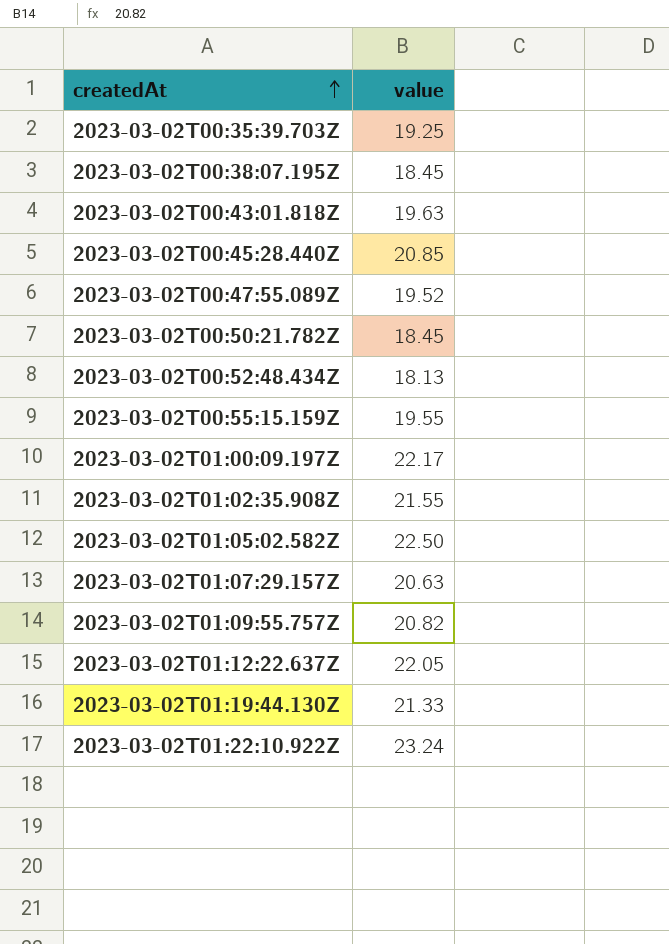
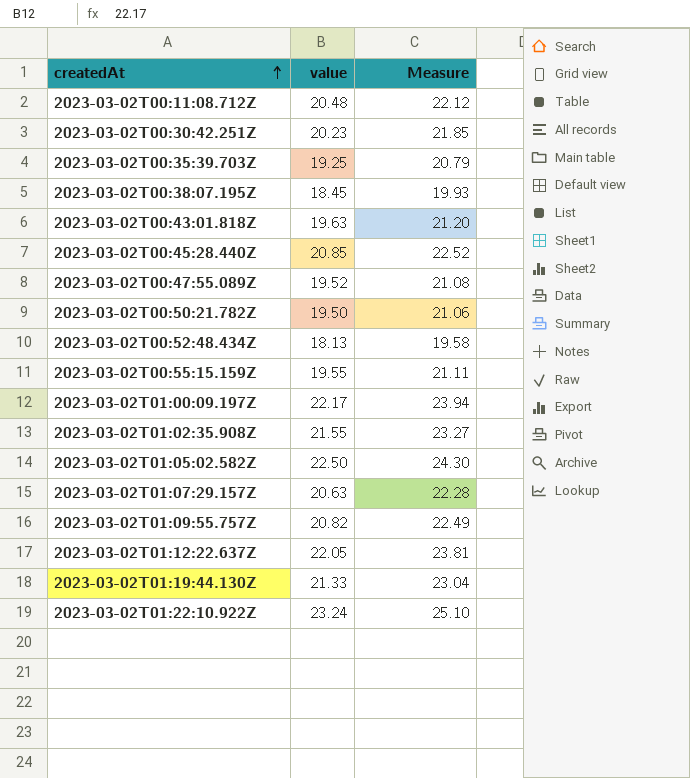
column Measure | formula: none -> [value] * 1.08
row 2023-03-02T00:11:08.712Z: none -> 20.48 | 22.12
row 2023-03-02T00:30:42.251Z: none -> 20.23 | 21.85
2023-03-02T00:50:21.782Z | value: 18.45 -> 19.50

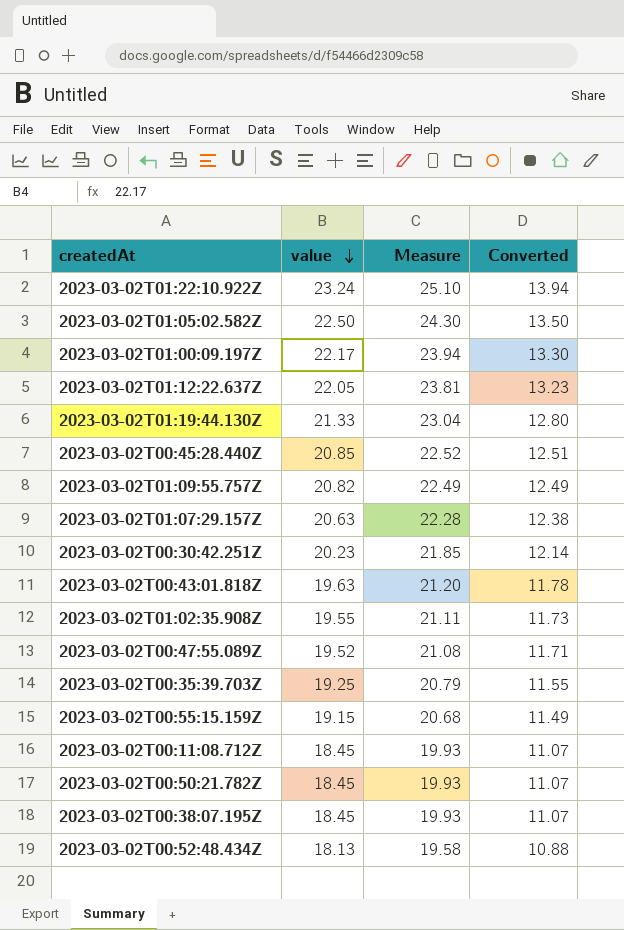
row order: createdAt ascending -> value descending
column Converted | formula: none -> [value] * 0.6
2023-03-02T01:02:35.908Z | value: 21.55 -> 19.55
2023-03-02T01:02:35.908Z | Measure: 23.27 -> 21.11
2023-03-02T00:55:15.159Z | value: 19.55 -> 19.15
2023-03-02T00:55:15.159Z | Measure: 21.11 -> 20.68
2023-03-02T00:11:08.712Z | value: 20.48 -> 18.45
2023-03-02T00:11:08.712Z | Measure: 22.12 -> 19.93
2023-03-02T00:50:21.782Z | value: 19.50 -> 18.45
2023-03-02T00:50:21.782Z | Measure: 21.06 -> 19.93

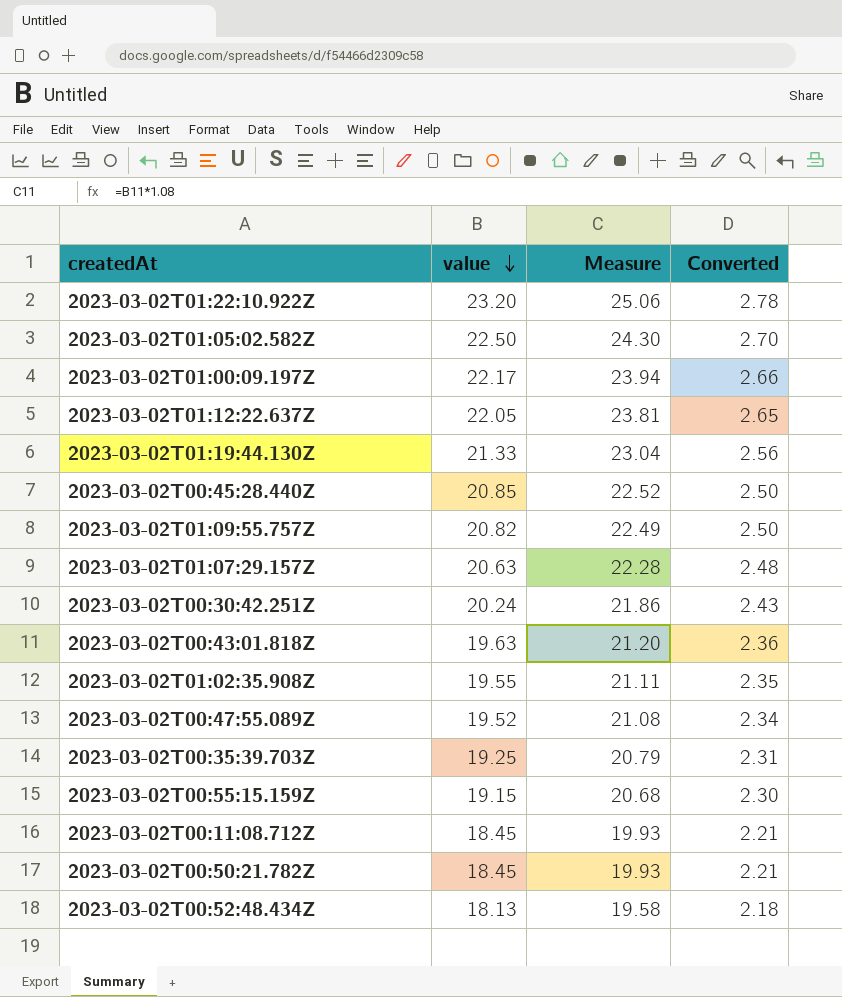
column Converted | formula: [value] * 0.6 -> [value] * 0.12
row 2023-03-02T00:38:07.195Z: 18.45 | 19.93 | 11.07 -> none
2023-03-02T01:22:10.922Z | value: 23.24 -> 23.20
2023-03-02T01:22:10.922Z | Measure: 25.10 -> 25.06
2023-03-02T00:30:42.251Z | value: 20.23 -> 20.24
2023-03-02T00:30:42.251Z | Measure: 21.85 -> 21.86

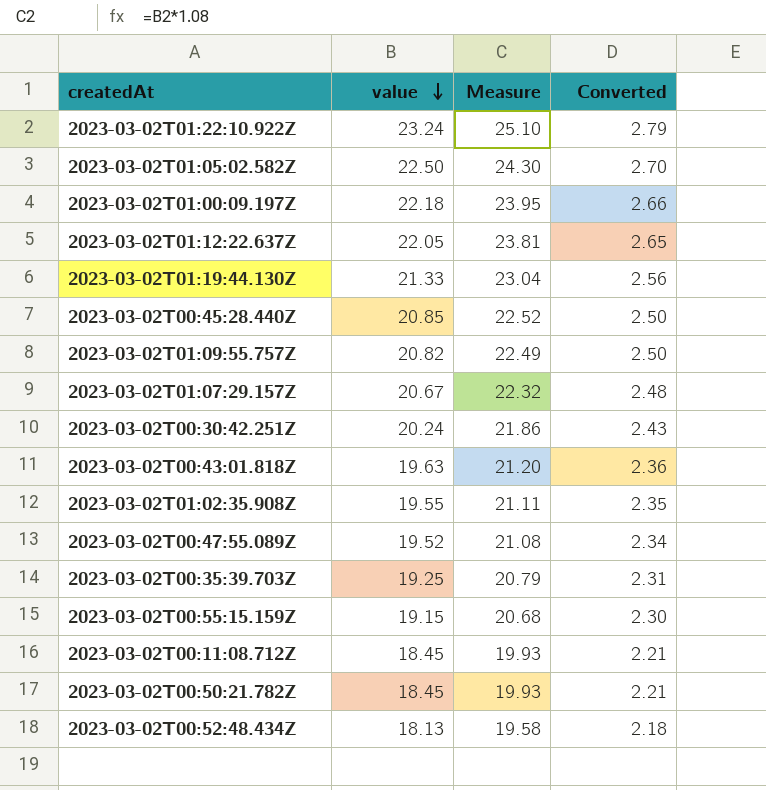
2023-03-02T01:22:10.922Z | value: 23.20 -> 23.24
2023-03-02T01:22:10.922Z | Measure: 25.06 -> 25.10
2023-03-02T01:22:10.922Z | Converted: 2.78 -> 2.79
2023-03-02T01:00:09.197Z | value: 22.17 -> 22.18
2023-03-02T01:00:09.197Z | Measure: 23.94 -> 23.95
2023-03-02T01:07:29.157Z | value: 20.63 -> 20.67
2023-03-02T01:07:29.157Z | Measure: 22.28 -> 22.32

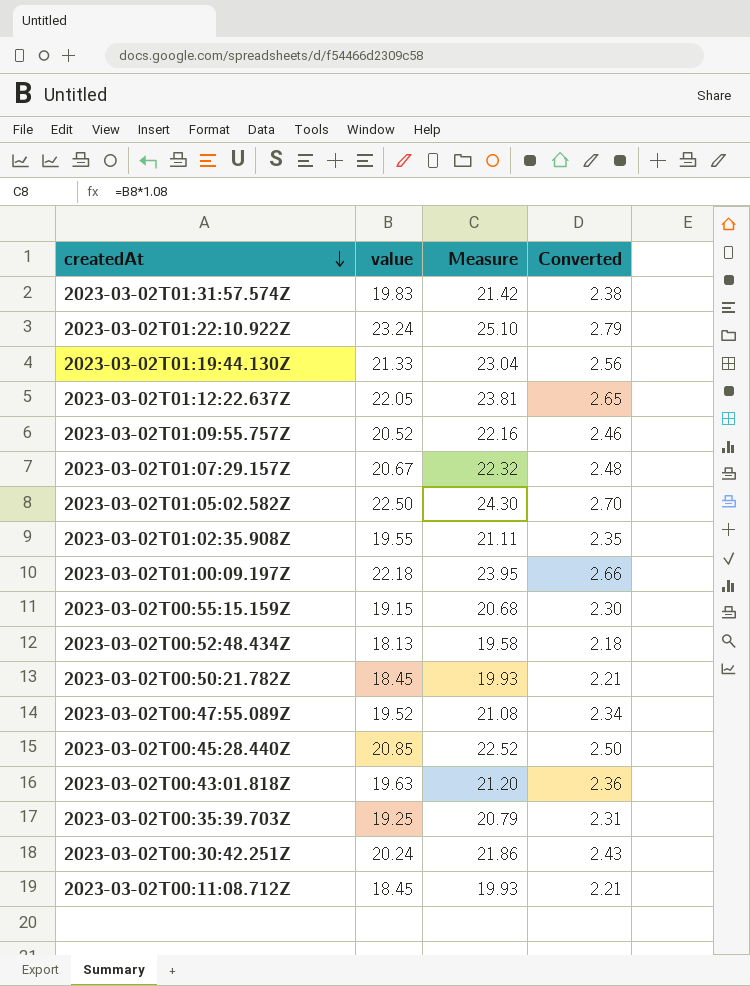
row order: value descending -> createdAt descending
row 2023-03-02T01:31:57.574Z: none -> 19.83 | 21.42 | 2.38
2023-03-02T01:09:55.757Z | value: 20.82 -> 20.52
2023-03-02T01:09:55.757Z | Measure: 22.49 -> 22.16
2023-03-02T01:09:55.757Z | Converted: 2.50 -> 2.46

